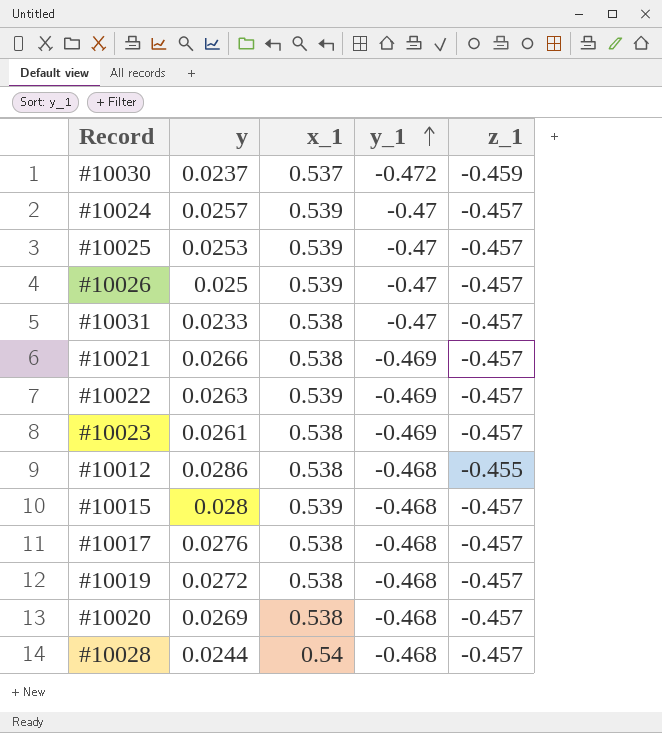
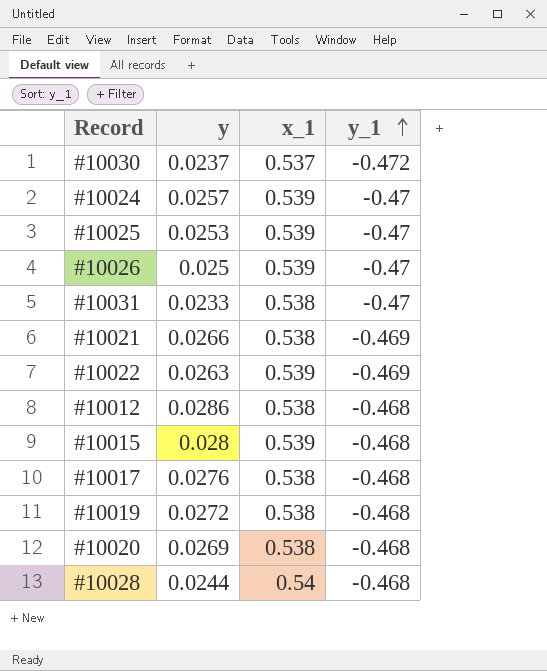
column z_1 | position: 5 -> none
row #10023: 0.0261 | 0.538 | -0.469 | -0.457 -> none

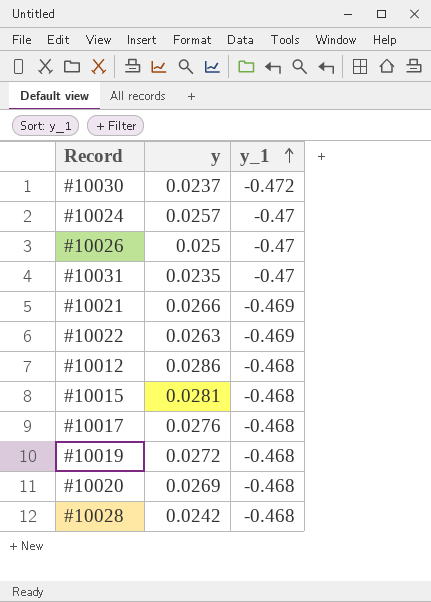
column x_1 | position: 3 -> none
row #10025: 0.0253 | 0.539 | -0.47 -> none
#10031 | y: 0.0233 -> 0.0235
#10015 | y: 0.028 -> 0.0281
#10028 | y: 0.0244 -> 0.0242

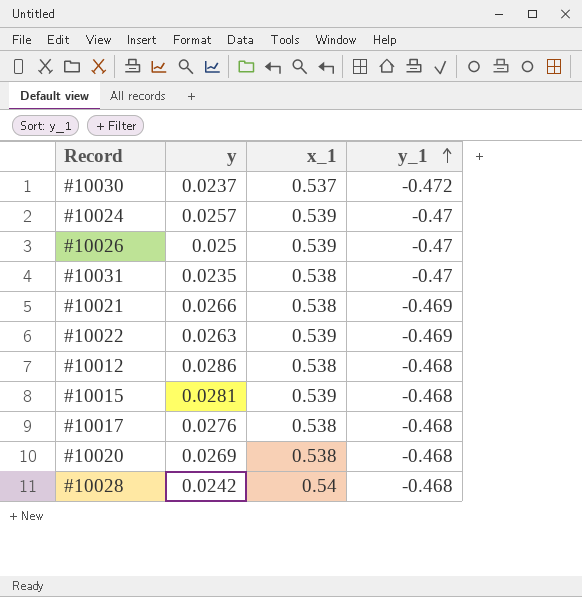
column x_1 | position: none -> 3
row #10019: 0.0272 | -0.468 -> none

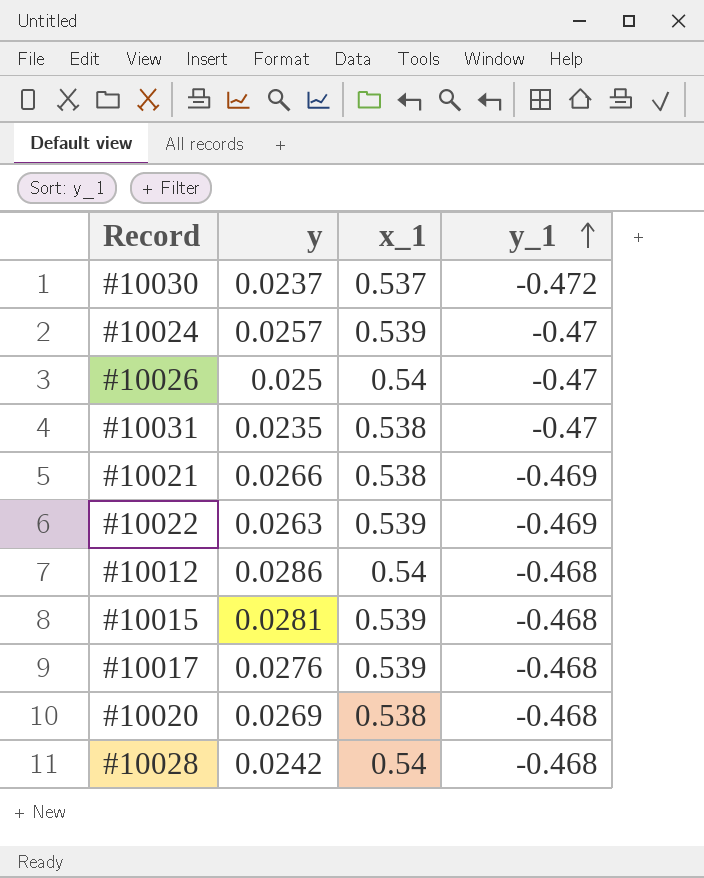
#10026 | x_1: 0.539 -> 0.54
#10012 | x_1: 0.538 -> 0.54
#10017 | x_1: 0.538 -> 0.539

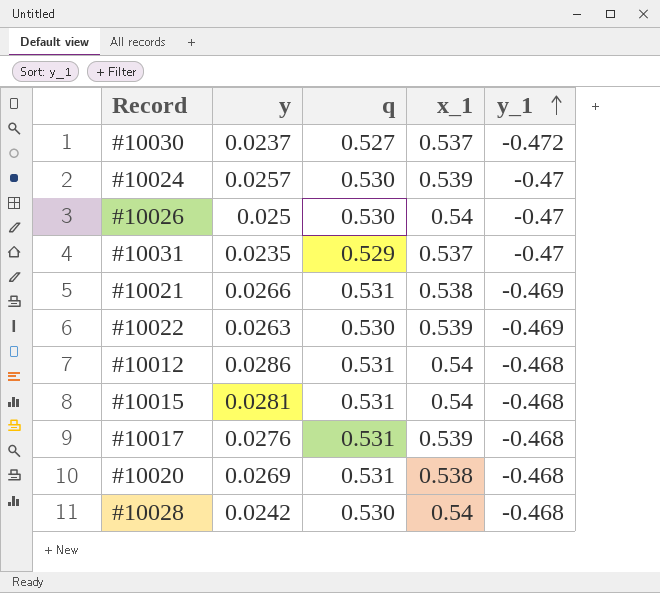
column q | position: none -> 3
#10031 | x_1: 0.538 -> 0.537
#10015 | x_1: 0.539 -> 0.54

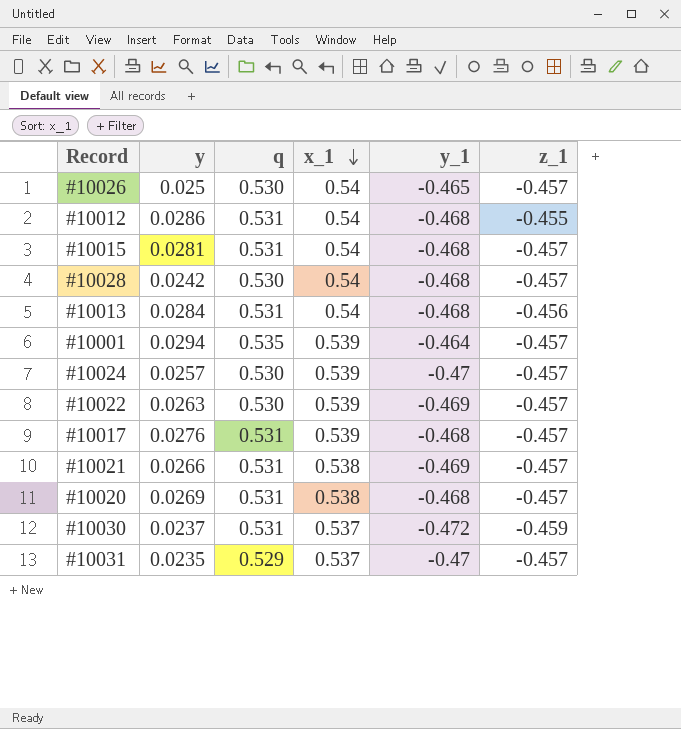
row order: y_1 ascending -> x_1 descending
column z_1 | position: none -> 6
#10026 | y_1: -0.47 -> -0.465
row #10013: none -> 0.0284 | 0.531 | 0.54 | -0.468 | -0.456
row #10001: none -> 0.0294 | 0.535 | 0.539 | -0.464 | -0.457
#10030 | q: 0.527 -> 0.531

